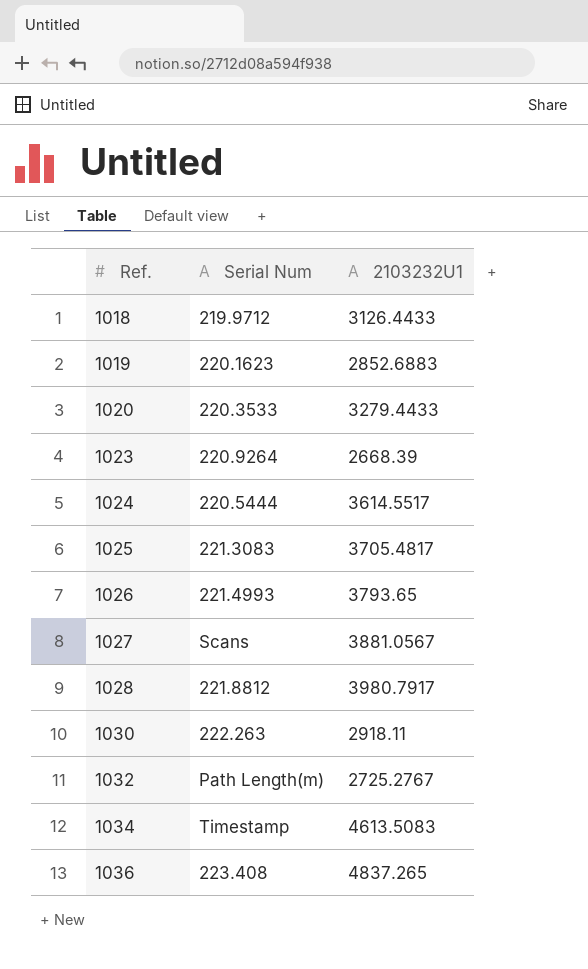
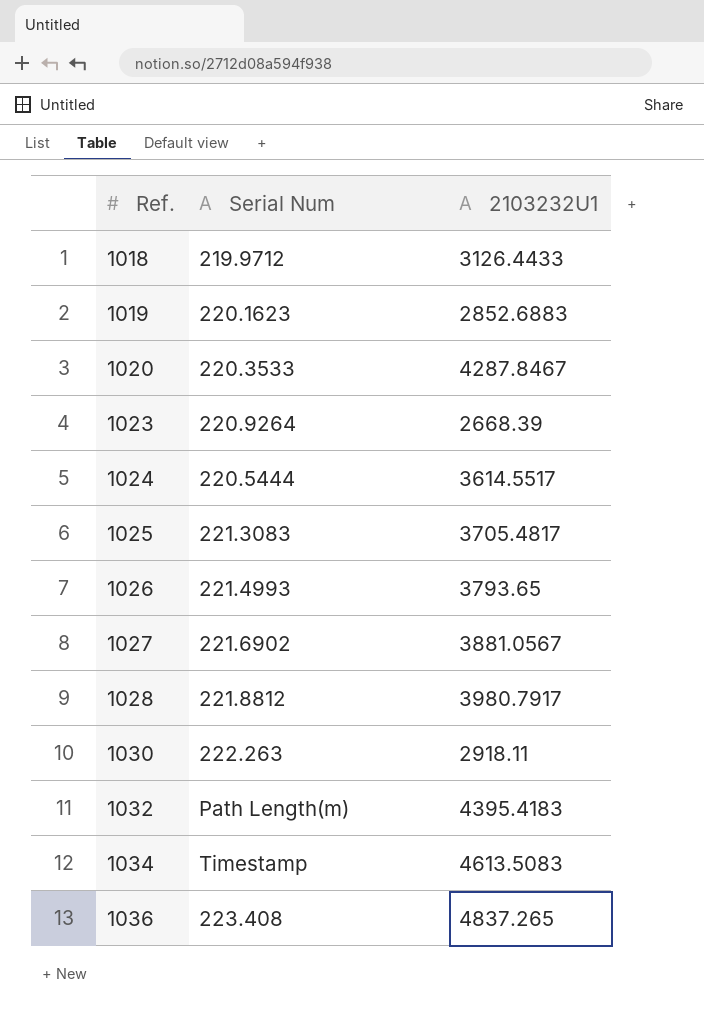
1020 | 2103232U1: 3279.4433 -> 4287.8467
1027 | Serial Num: Scans -> 221.6902
1032 | 2103232U1: 2725.2767 -> 4395.4183

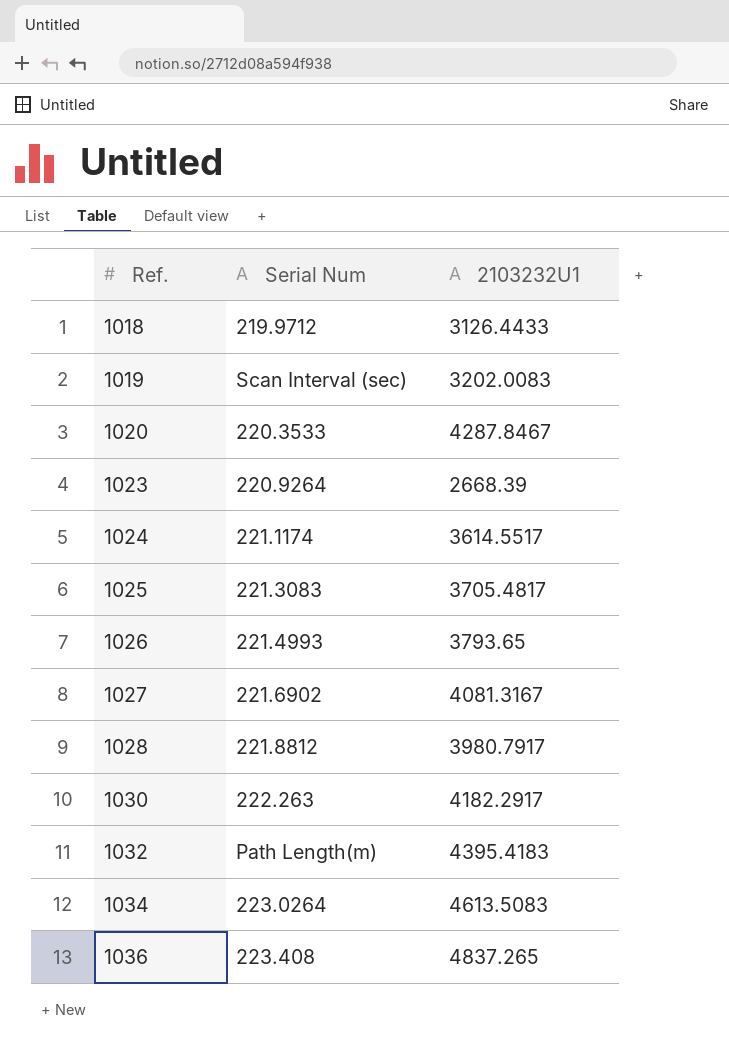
1019 | Serial Num: 220.1623 -> Scan Interval (sec)
1019 | 2103232U1: 2852.6883 -> 3202.0083
1024 | Serial Num: 220.5444 -> 221.1174
1027 | 2103232U1: 3881.0567 -> 4081.3167
1030 | 2103232U1: 2918.11 -> 4182.2917
1034 | Serial Num: Timestamp -> 223.0264

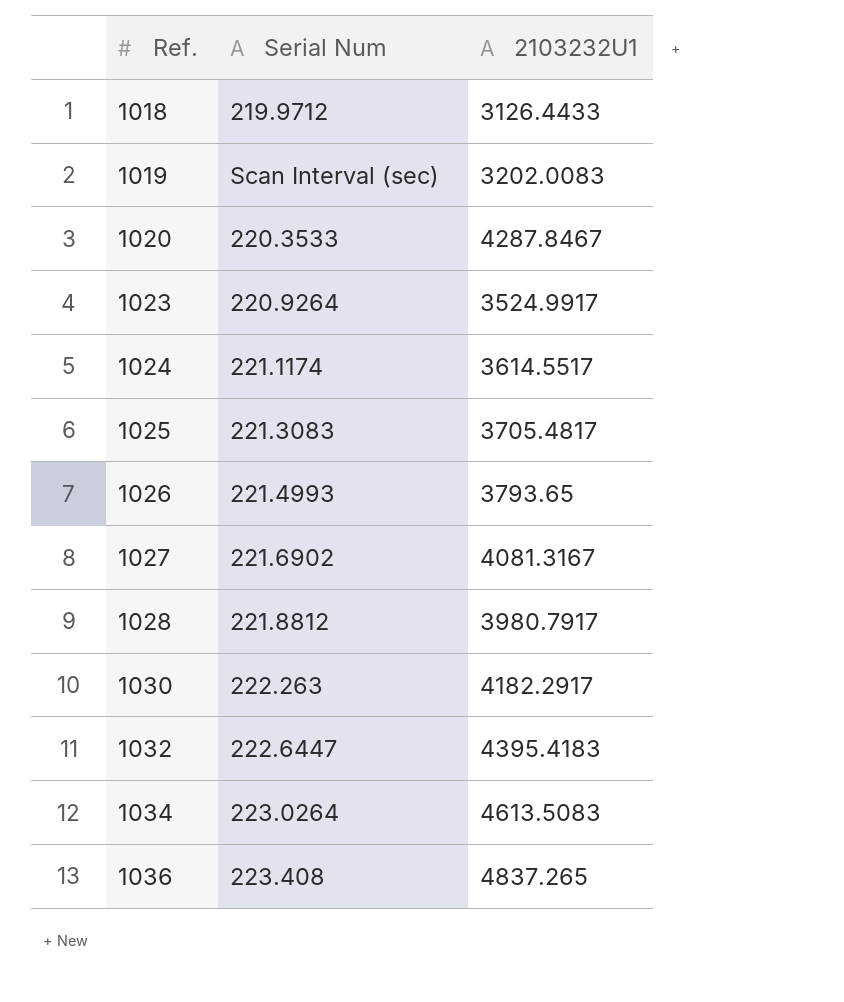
1023 | 2103232U1: 2668.39 -> 3524.9917
1032 | Serial Num: Path Length(m) -> 222.6447

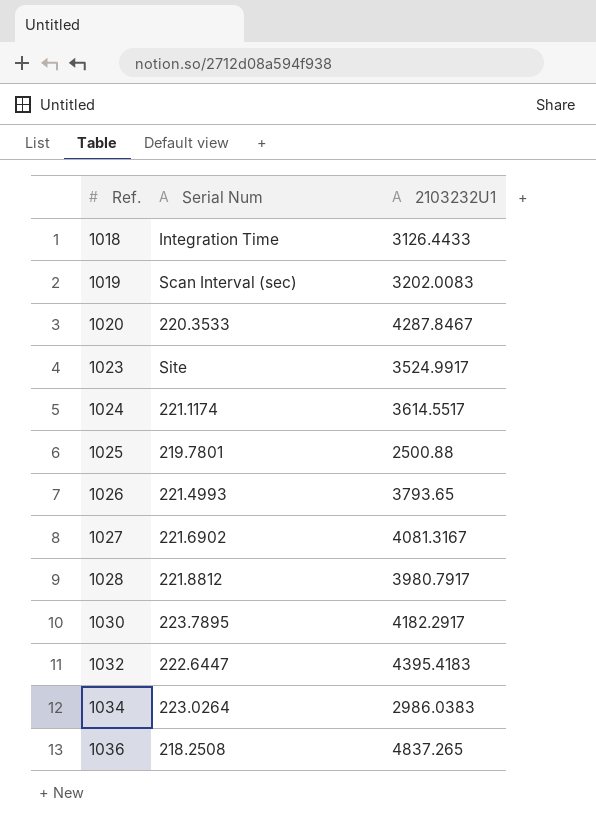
1018 | Serial Num: 219.9712 -> Integration Time
1023 | Serial Num: 220.9264 -> Site
1025 | Serial Num: 221.3083 -> 219.7801
1025 | 2103232U1: 3705.4817 -> 2500.88
1030 | Serial Num: 222.263 -> 223.7895
1034 | 2103232U1: 4613.5083 -> 2986.0383
1036 | Serial Num: 223.408 -> 218.2508

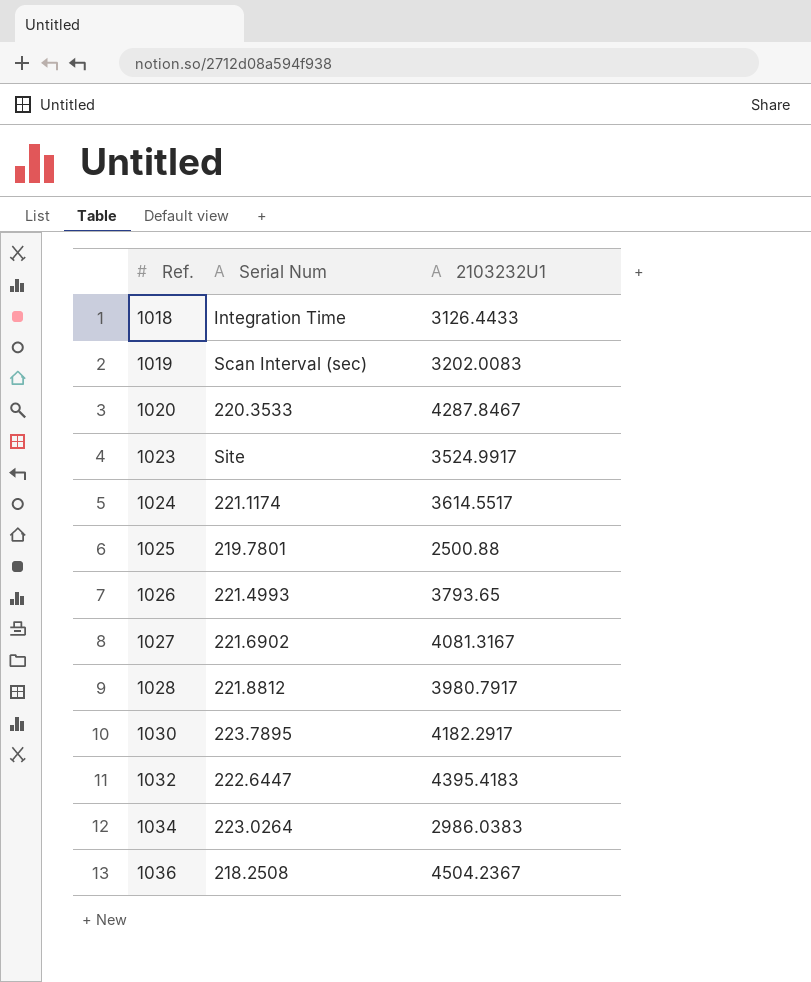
1036 | 2103232U1: 4837.265 -> 4504.2367

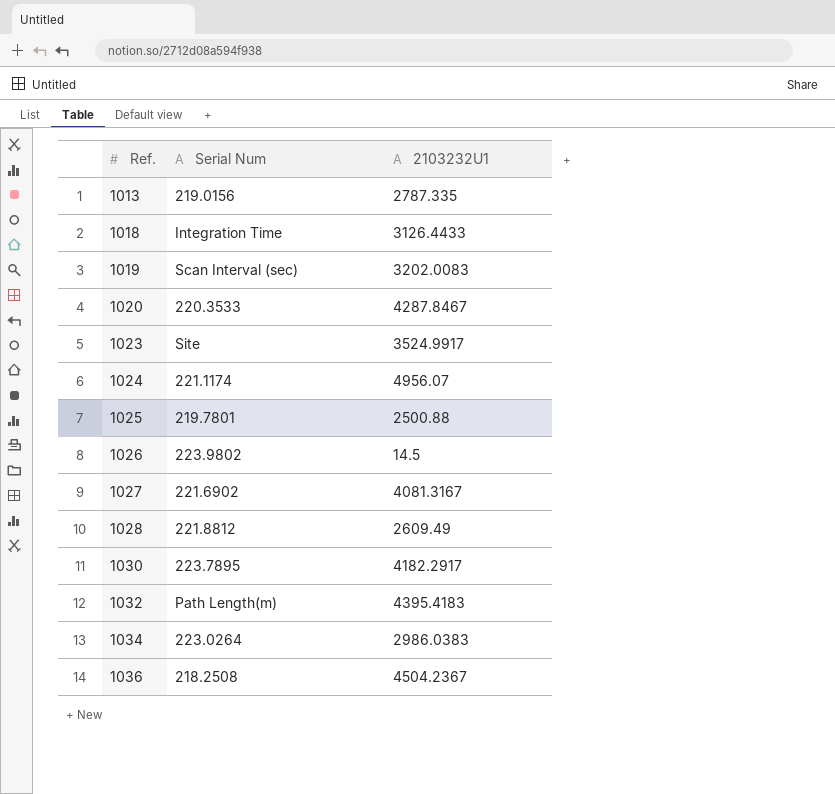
row 1013: none -> 219.0156 | 2787.335
1024 | 2103232U1: 3614.5517 -> 4956.07
1026 | Serial Num: 221.4993 -> 223.9802
1026 | 2103232U1: 3793.65 -> 14.5
1028 | 2103232U1: 3980.7917 -> 2609.49
1032 | Serial Num: 222.6447 -> Path Length(m)

